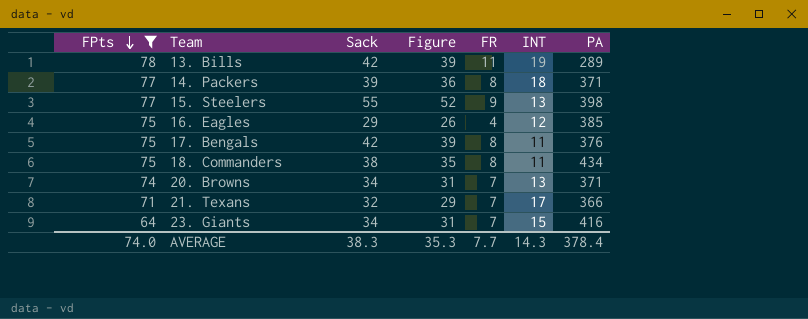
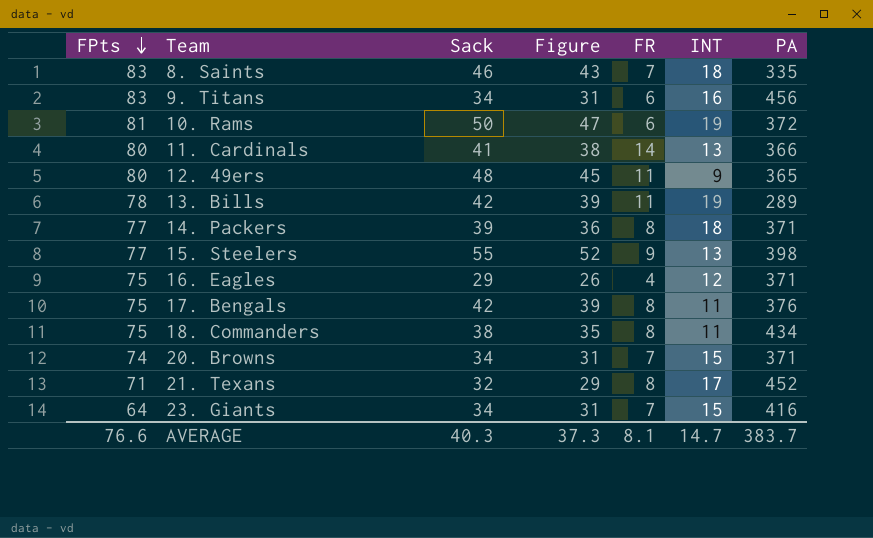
filter: FPts <= 78 -> none
16. Eagles | PA: 385 -> 371
20. Browns | INT: 13 -> 15
21. Texans | FR: 7 -> 8
21. Texans | PA: 366 -> 452
AVERAGE | FPts: 74.0 -> 76.6
AVERAGE | Sack: 38.3 -> 40.3
AVERAGE | Figure: 35.3 -> 37.3
AVERAGE | FR: 7.7 -> 8.1
AVERAGE | INT: 14.3 -> 14.7
AVERAGE | PA: 378.4 -> 383.7

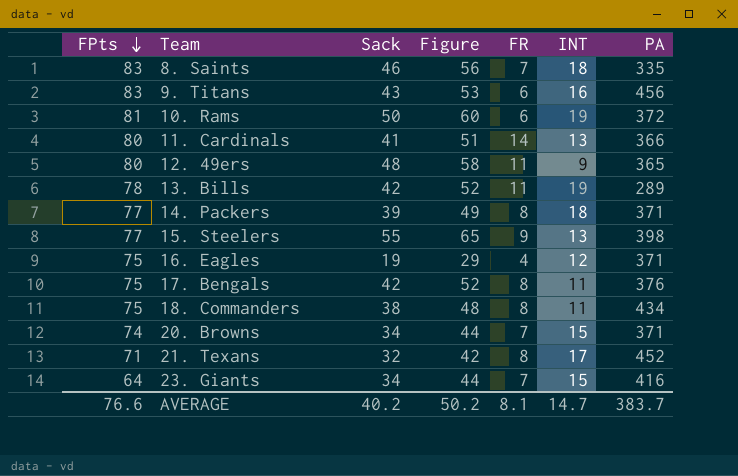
column Figure | formula: [Sack] - 3 -> [Sack] + 10
9. Titans | Sack: 34 -> 43
16. Eagles | Sack: 29 -> 19
AVERAGE | Sack: 40.3 -> 40.2
AVERAGE | Figure: 37.3 -> 50.2

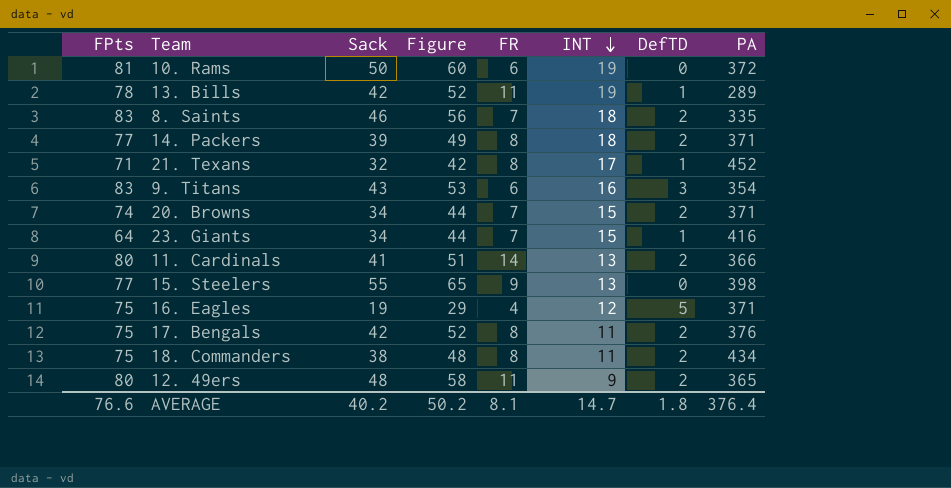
row order: FPts descending -> INT descending
column DefTD | position: none -> 7
9. Titans | PA: 456 -> 354
AVERAGE | PA: 383.7 -> 376.4

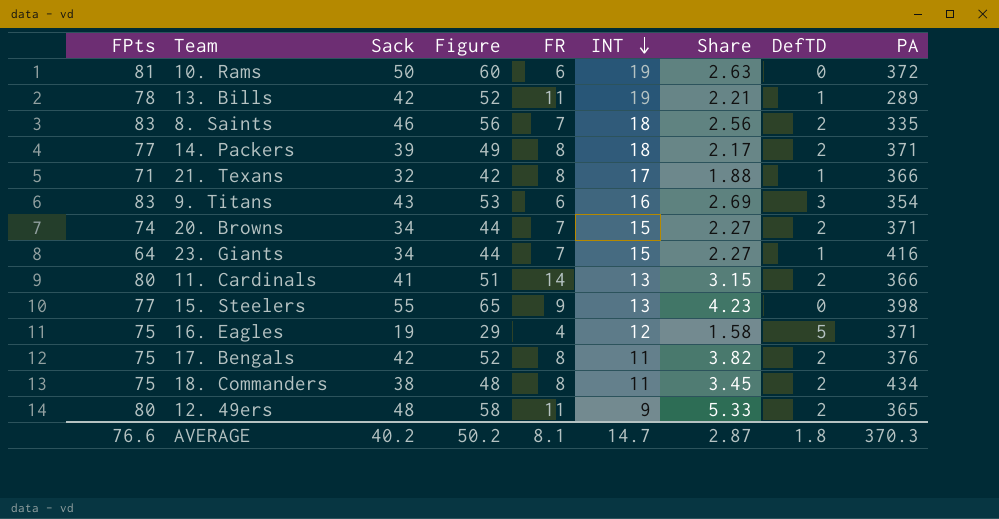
column Share | formula: none -> [Sack] / [INT]
21. Texans | PA: 452 -> 366
AVERAGE | PA: 376.4 -> 370.3

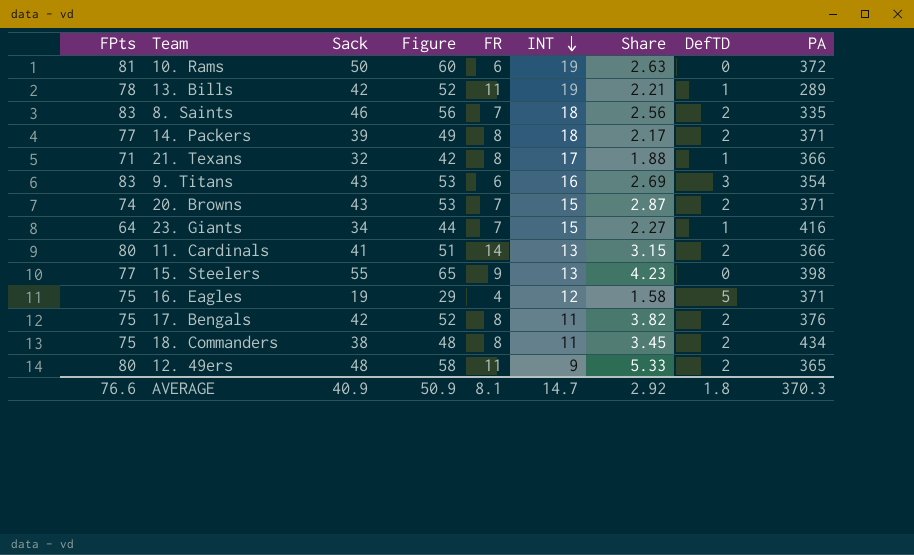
20. Browns | Sack: 34 -> 43
20. Browns | Figure: 44 -> 53
20. Browns | Share: 2.27 -> 2.87
AVERAGE | Sack: 40.2 -> 40.9
AVERAGE | Figure: 50.2 -> 50.9
AVERAGE | Share: 2.87 -> 2.92

